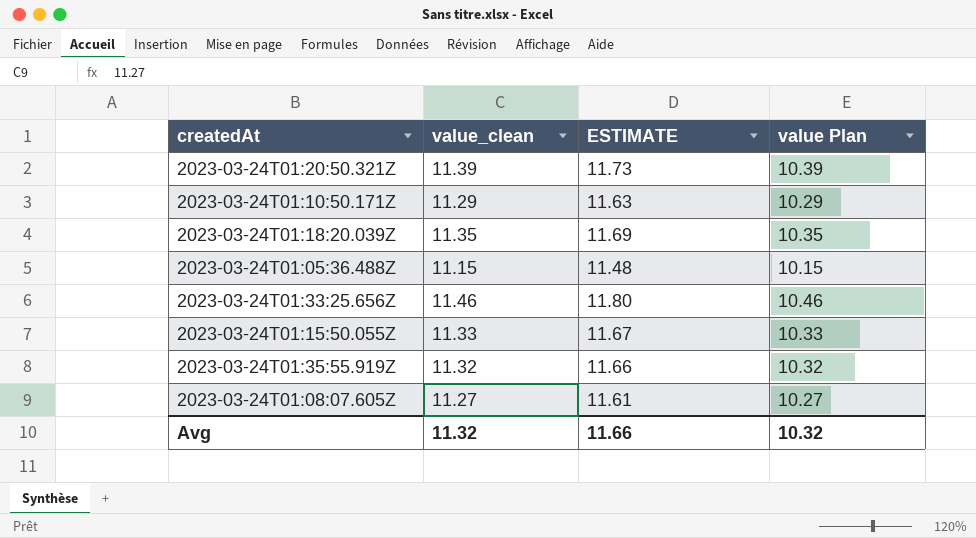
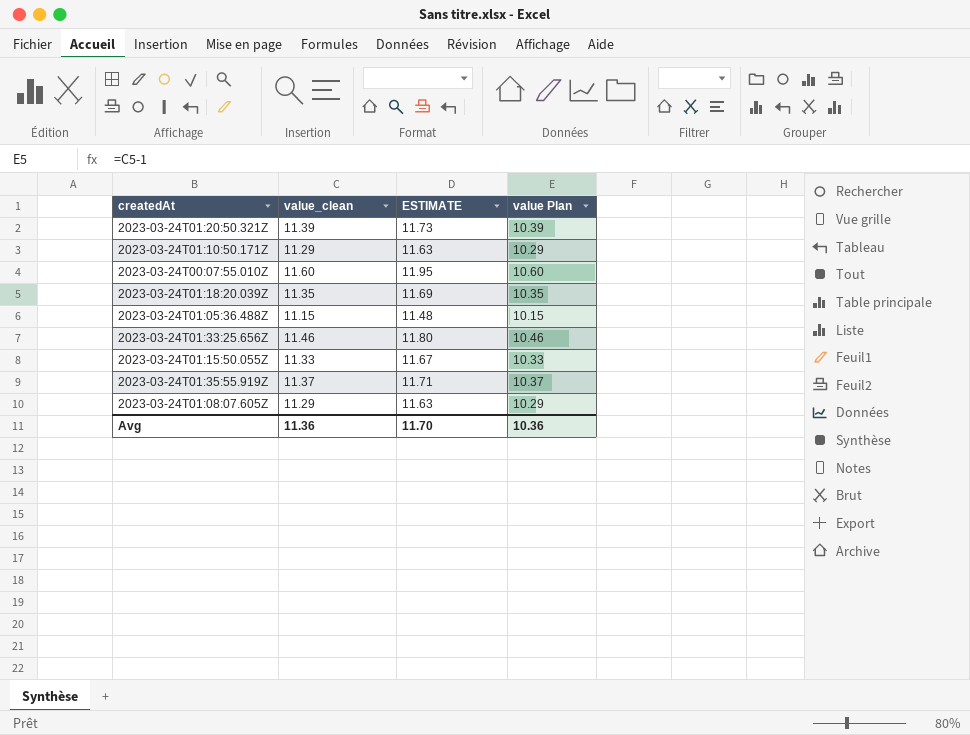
row 2023-03-24T00:07:55.010Z: none -> 11.60 | 11.95 | 10.60
2023-03-24T01:35:55.919Z | value_clean: 11.32 -> 11.37
2023-03-24T01:35:55.919Z | ESTIMATE: 11.66 -> 11.71
2023-03-24T01:35:55.919Z | value Plan: 10.32 -> 10.37
2023-03-24T01:08:07.605Z | value_clean: 11.27 -> 11.29
2023-03-24T01:08:07.605Z | ESTIMATE: 11.61 -> 11.63
2023-03-24T01:08:07.605Z | value Plan: 10.27 -> 10.29
Avg | value_clean: 11.32 -> 11.36
Avg | ESTIMATE: 11.66 -> 11.70
Avg | value Plan: 10.32 -> 10.36

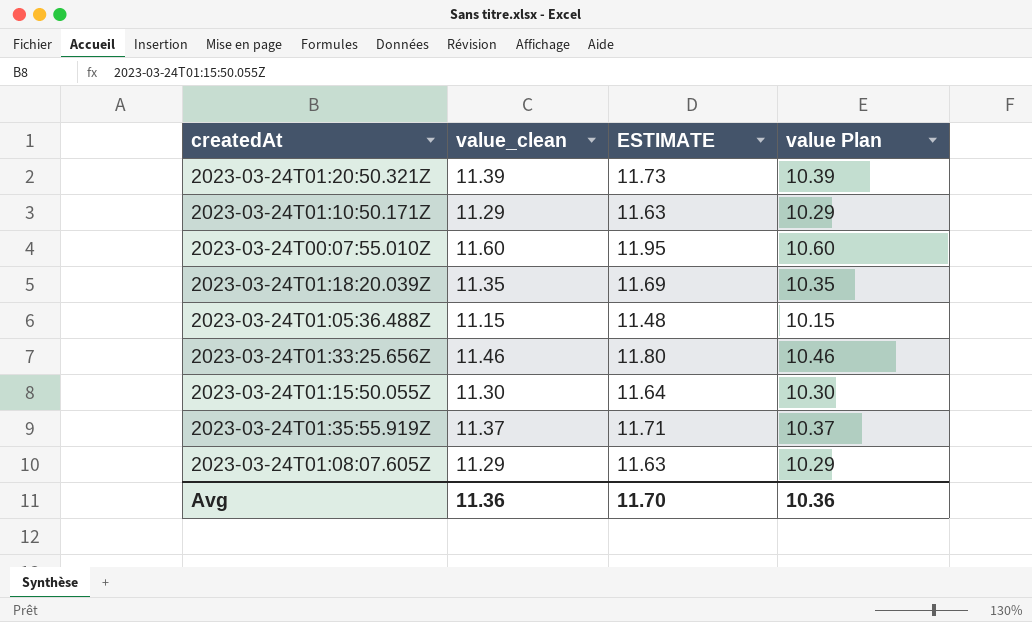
2023-03-24T01:15:50.055Z | value_clean: 11.33 -> 11.30
2023-03-24T01:15:50.055Z | ESTIMATE: 11.67 -> 11.64
2023-03-24T01:15:50.055Z | value Plan: 10.33 -> 10.30

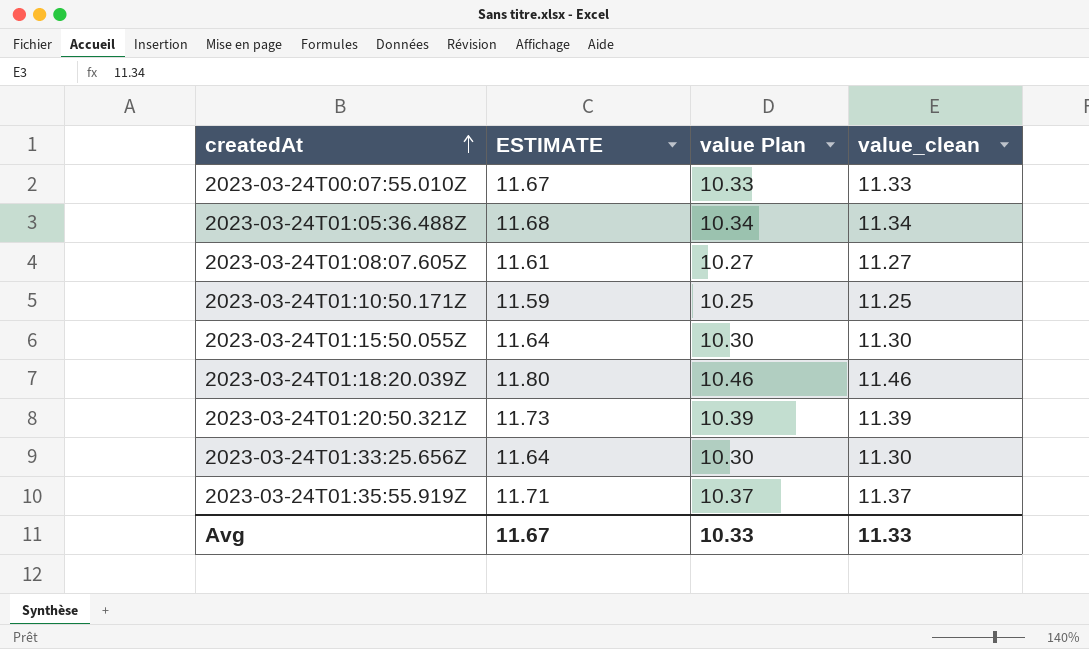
row order: none -> createdAt ascending
column value_clean | position: 2 -> 4
2023-03-24T00:07:55.010Z | ESTIMATE: 11.95 -> 11.67
2023-03-24T00:07:55.010Z | value Plan: 10.60 -> 10.33
2023-03-24T00:07:55.010Z | value_clean: 11.60 -> 11.33
2023-03-24T01:05:36.488Z | ESTIMATE: 11.48 -> 11.68
2023-03-24T01:05:36.488Z | value Plan: 10.15 -> 10.34
2023-03-24T01:05:36.488Z | value_clean: 11.15 -> 11.34
2023-03-24T01:08:07.605Z | ESTIMATE: 11.63 -> 11.61
2023-03-24T01:08:07.605Z | value Plan: 10.29 -> 10.27
2023-03-24T01:08:07.605Z | value_clean: 11.29 -> 11.27
2023-03-24T01:10:50.171Z | ESTIMATE: 11.63 -> 11.59
2023-03-24T01:10:50.171Z | value Plan: 10.29 -> 10.25
2023-03-24T01:10:50.171Z | value_clean: 11.29 -> 11.25
2023-03-24T01:18:20.039Z | ESTIMATE: 11.69 -> 11.80
2023-03-24T01:18:20.039Z | value Plan: 10.35 -> 10.46
2023-03-24T01:18:20.039Z | value_clean: 11.35 -> 11.46
2023-03-24T01:33:25.656Z | ESTIMATE: 11.80 -> 11.64
2023-03-24T01:33:25.656Z | value Plan: 10.46 -> 10.30
2023-03-24T01:33:25.656Z | value_clean: 11.46 -> 11.30
Avg | ESTIMATE: 11.70 -> 11.67
Avg | value Plan: 10.36 -> 10.33
Avg | value_clean: 11.36 -> 11.33

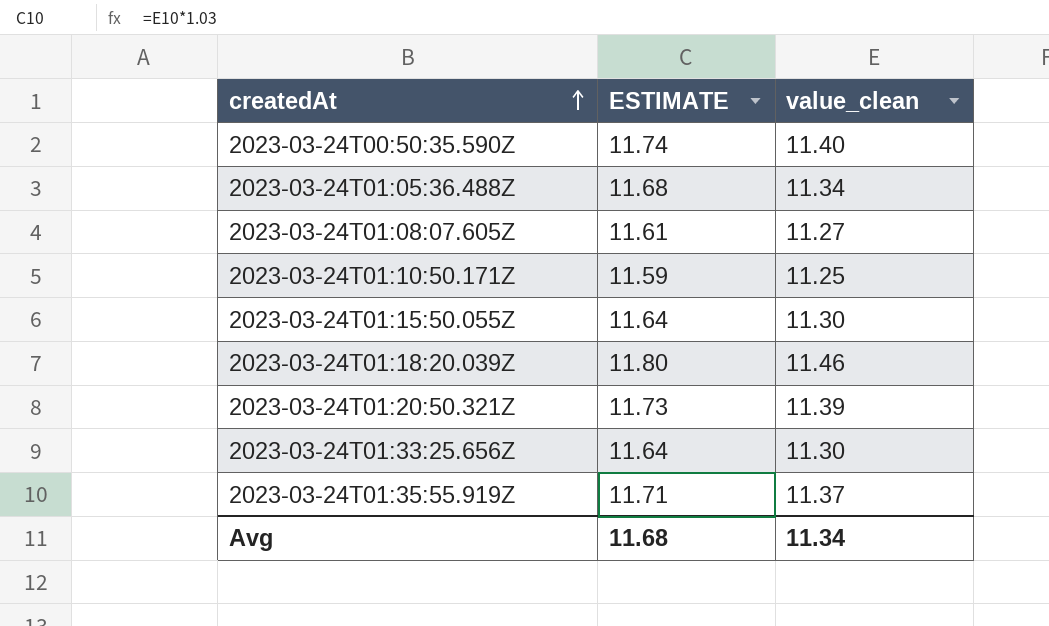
column value Plan | formula: [value_clean] - 1 -> none
row 2023-03-24T00:07:55.010Z: 11.67 | 10.33 | 11.33 -> none
row 2023-03-24T00:50:35.590Z: none -> 11.74 | 11.40
Avg | ESTIMATE: 11.67 -> 11.68
Avg | value_clean: 11.33 -> 11.34

